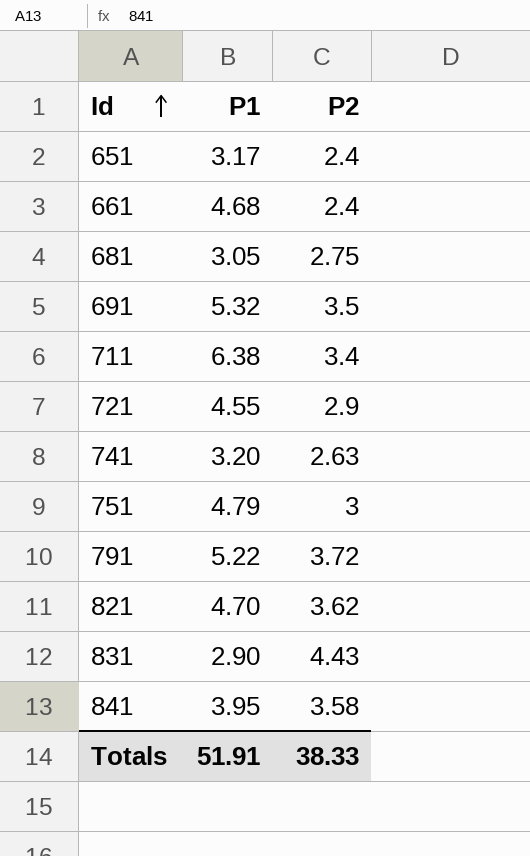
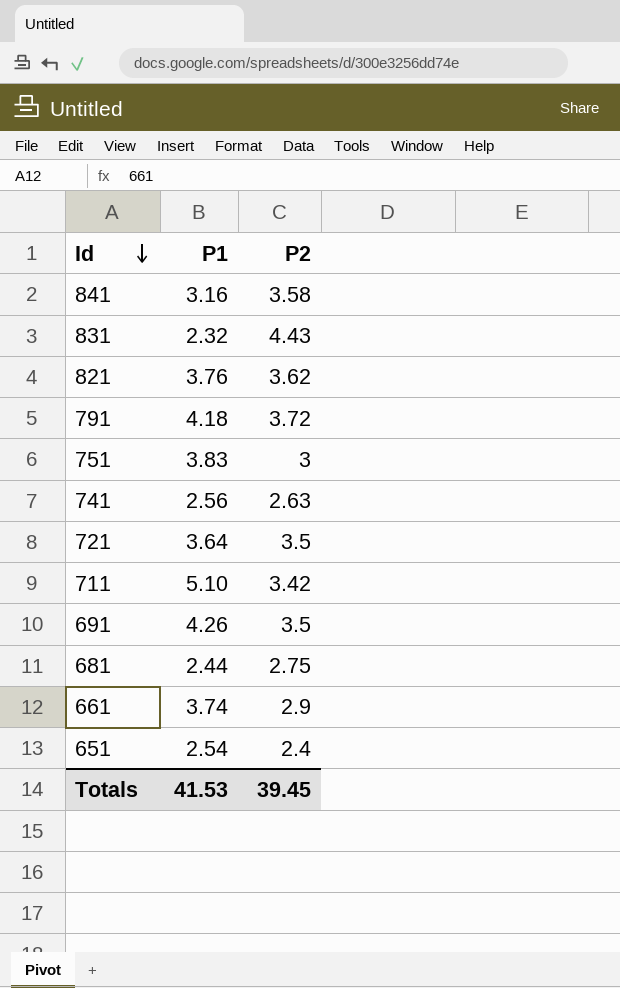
row order: Id ascending -> Id descending
841 | P1: 3.95 -> 3.16
831 | P1: 2.90 -> 2.32
821 | P1: 4.70 -> 3.76
791 | P1: 5.22 -> 4.18
751 | P1: 4.79 -> 3.83
741 | P1: 3.20 -> 2.56
721 | P1: 4.55 -> 3.64
721 | P2: 2.9 -> 3.5
711 | P1: 6.38 -> 5.10
711 | P2: 3.4 -> 3.42
691 | P1: 5.32 -> 4.26
681 | P1: 3.05 -> 2.44
661 | P1: 4.68 -> 3.74
661 | P2: 2.4 -> 2.9
651 | P1: 3.17 -> 2.54
Totals | P1: 51.91 -> 41.53
Totals | P2: 38.33 -> 39.45

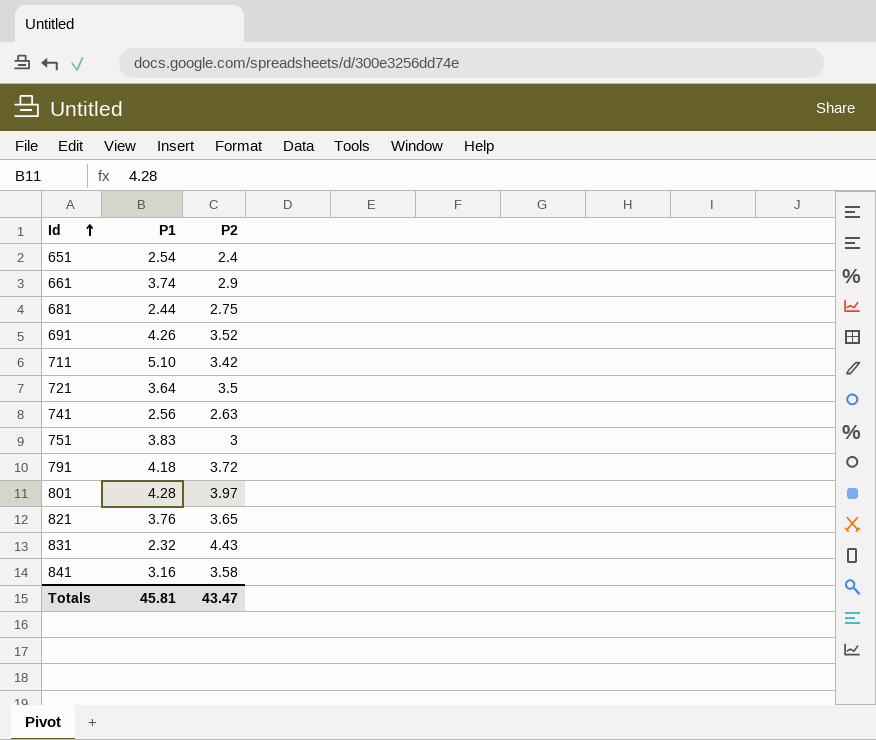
row order: Id descending -> Id ascending
691 | P2: 3.5 -> 3.52
row 801: none -> 4.28 | 3.97
821 | P2: 3.62 -> 3.65
Totals | P1: 41.53 -> 45.81
Totals | P2: 39.45 -> 43.47

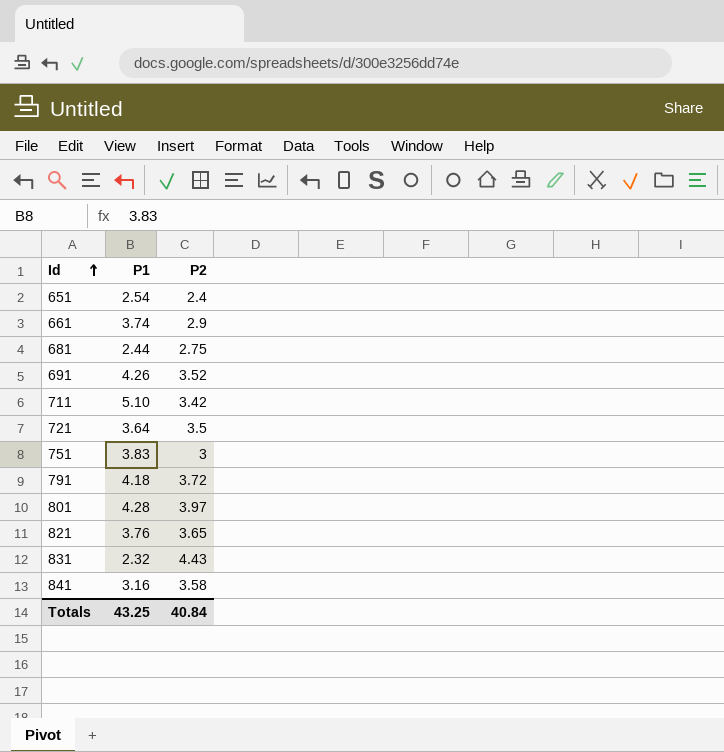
row 741: 2.56 | 2.63 -> none
Totals | P1: 45.81 -> 43.25
Totals | P2: 43.47 -> 40.84

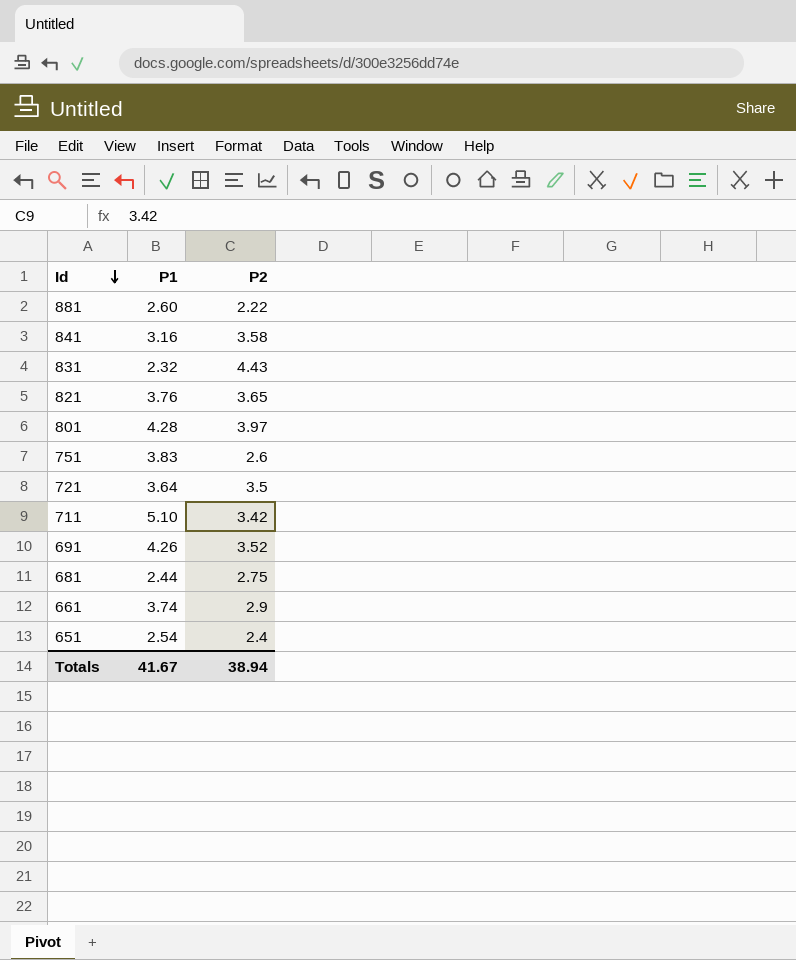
row order: Id ascending -> Id descending
row 791: 4.18 | 3.72 -> none
row 881: none -> 2.60 | 2.22
751 | P2: 3 -> 2.6
Totals | P1: 43.25 -> 41.67
Totals | P2: 40.84 -> 38.94

